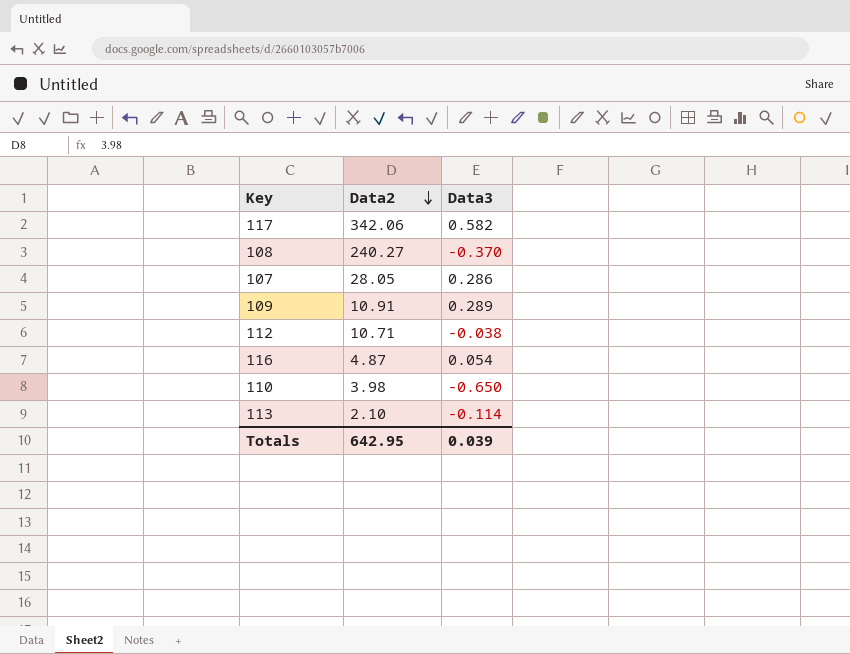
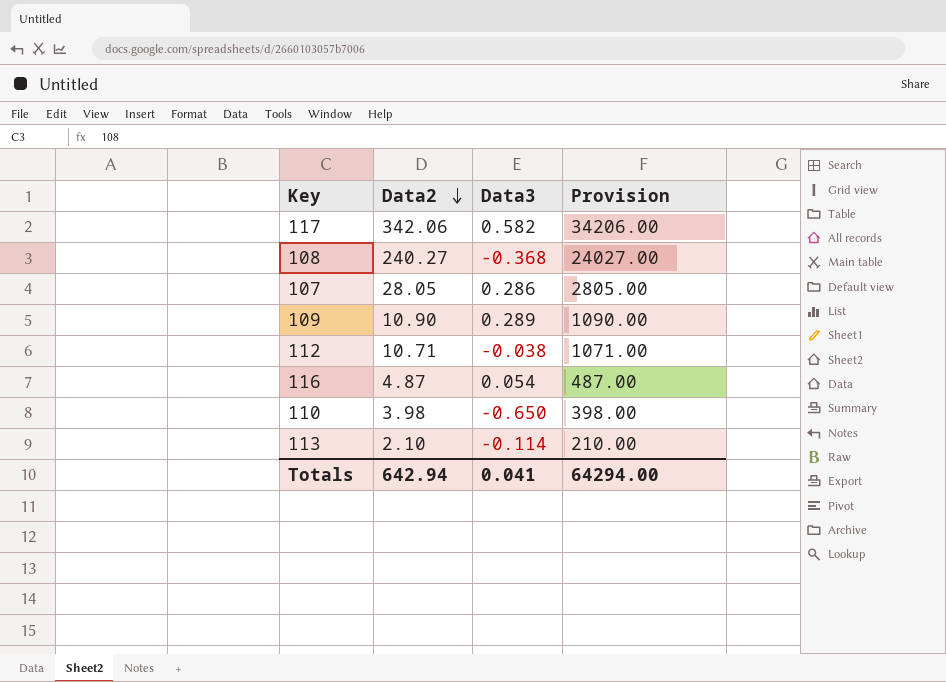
column Provision | formula: none -> [Data2] * 100
108 | Data3: -0.370 -> -0.368
109 | Data2: 10.91 -> 10.90
Totals | Data2: 642.95 -> 642.94
Totals | Data3: 0.039 -> 0.041

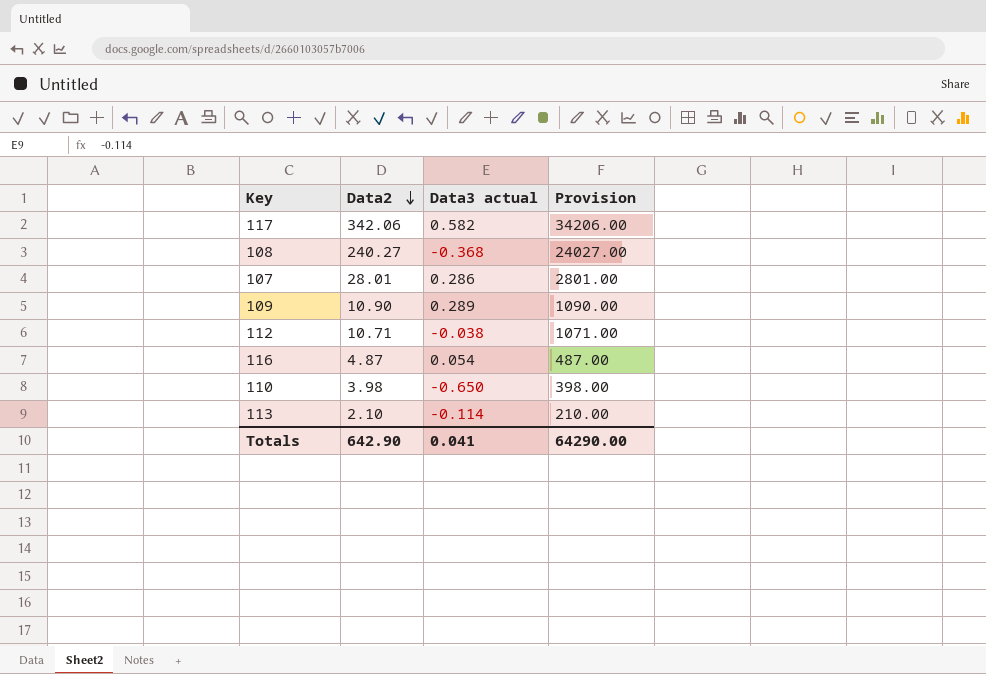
column name: Data3 -> Data3 actual
107 | Data2: 28.05 -> 28.01
107 | Provision: 2805.00 -> 2801.00
Totals | Data2: 642.94 -> 642.90
Totals | Provision: 64294.00 -> 64290.00

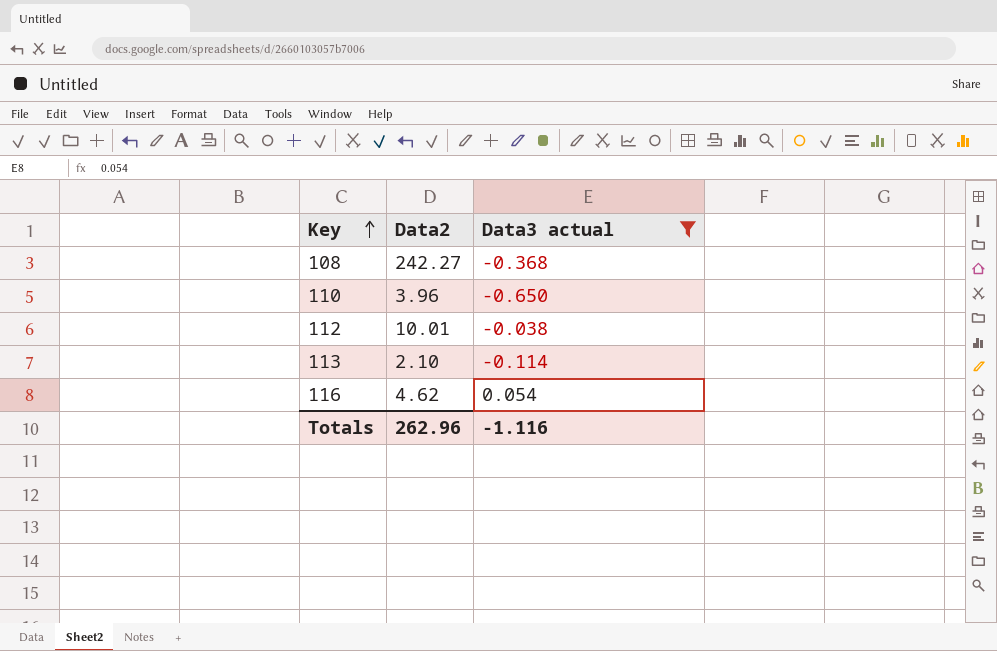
filter: none -> Data3 actual <= 0.054
row order: Data2 descending -> Key ascending
column Provision | formula: [Data2] * 100 -> none
108 | Data2: 240.27 -> 242.27
110 | Data2: 3.98 -> 3.96
112 | Data2: 10.71 -> 10.01
116 | Data2: 4.87 -> 4.62
Totals | Data2: 642.90 -> 262.96
Totals | Data3 actual: 0.041 -> -1.116

